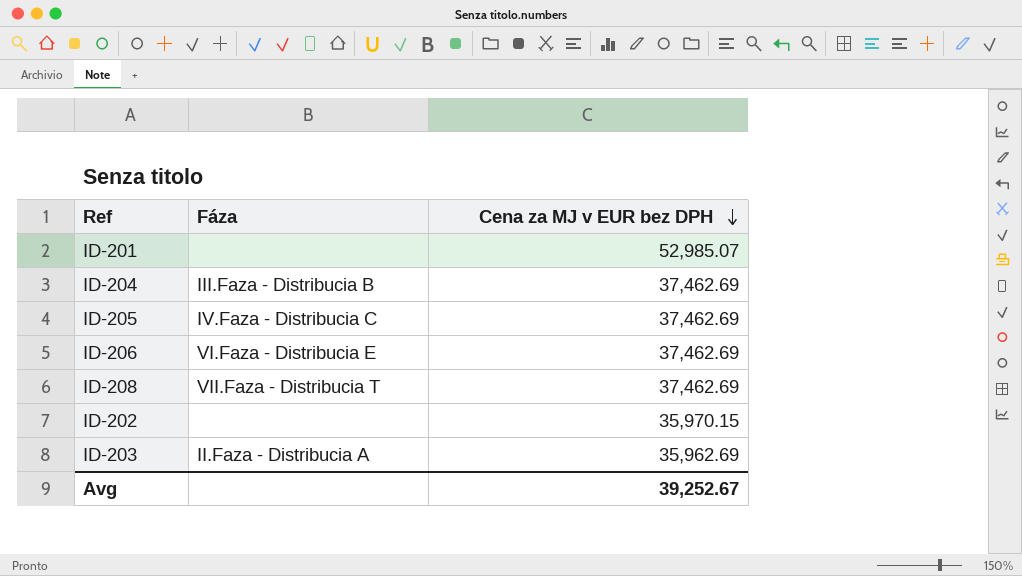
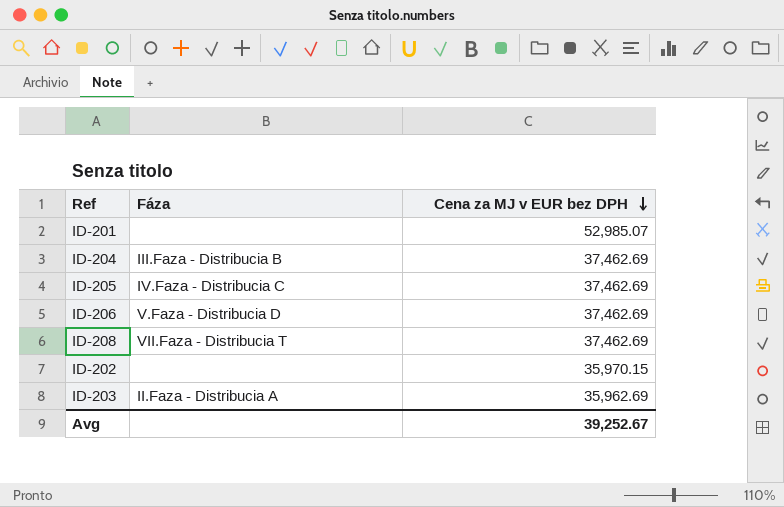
ID-206 | Fáza: VI.Faza - Distribucia E -> V.Faza - Distribucia D

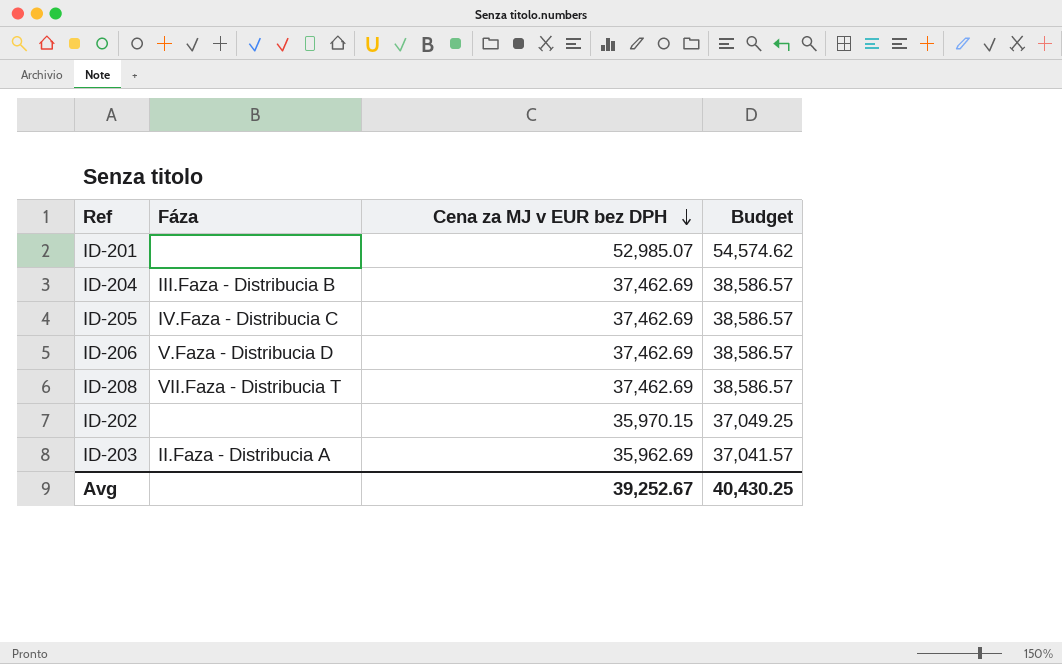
column Budget | formula: none -> [Cena za MJ v EUR bez DPH] * 1.03

